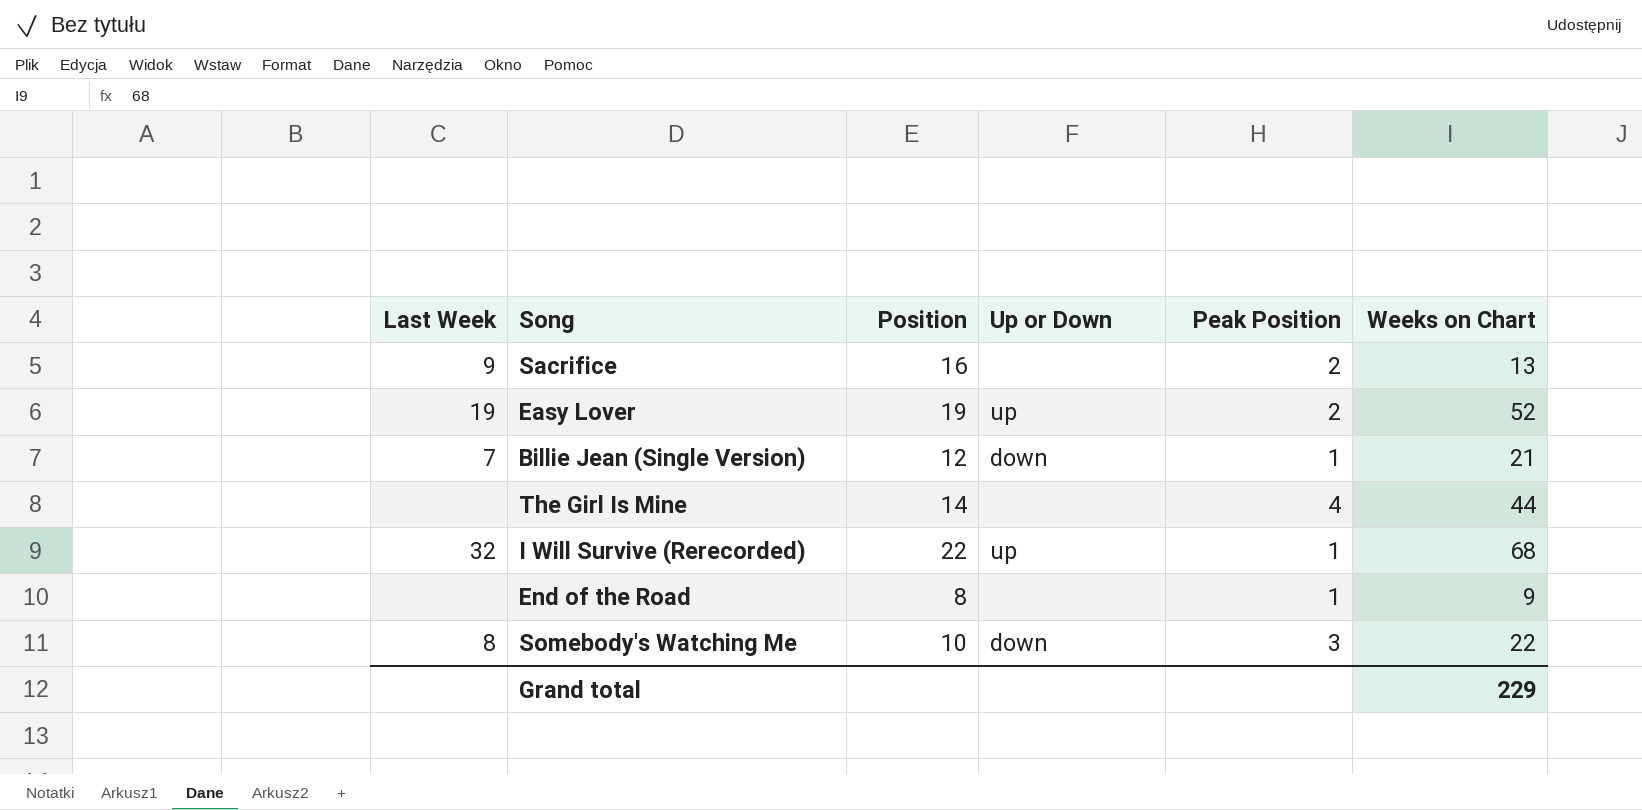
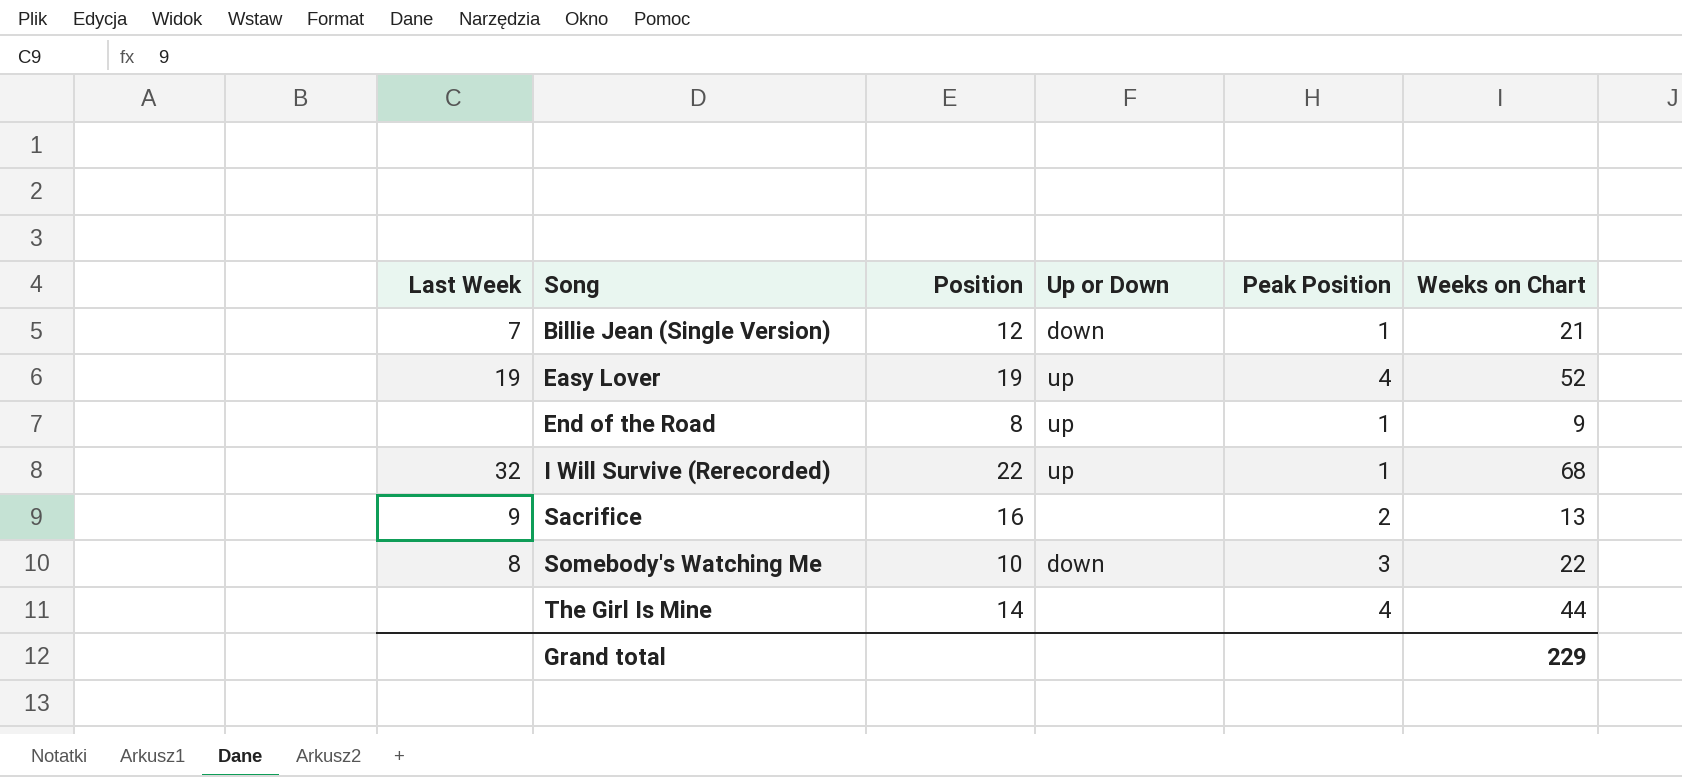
row order: none -> Song ascending
Easy Lover | Peak Position: 2 -> 4
End of the Road | Up or Down: none -> up

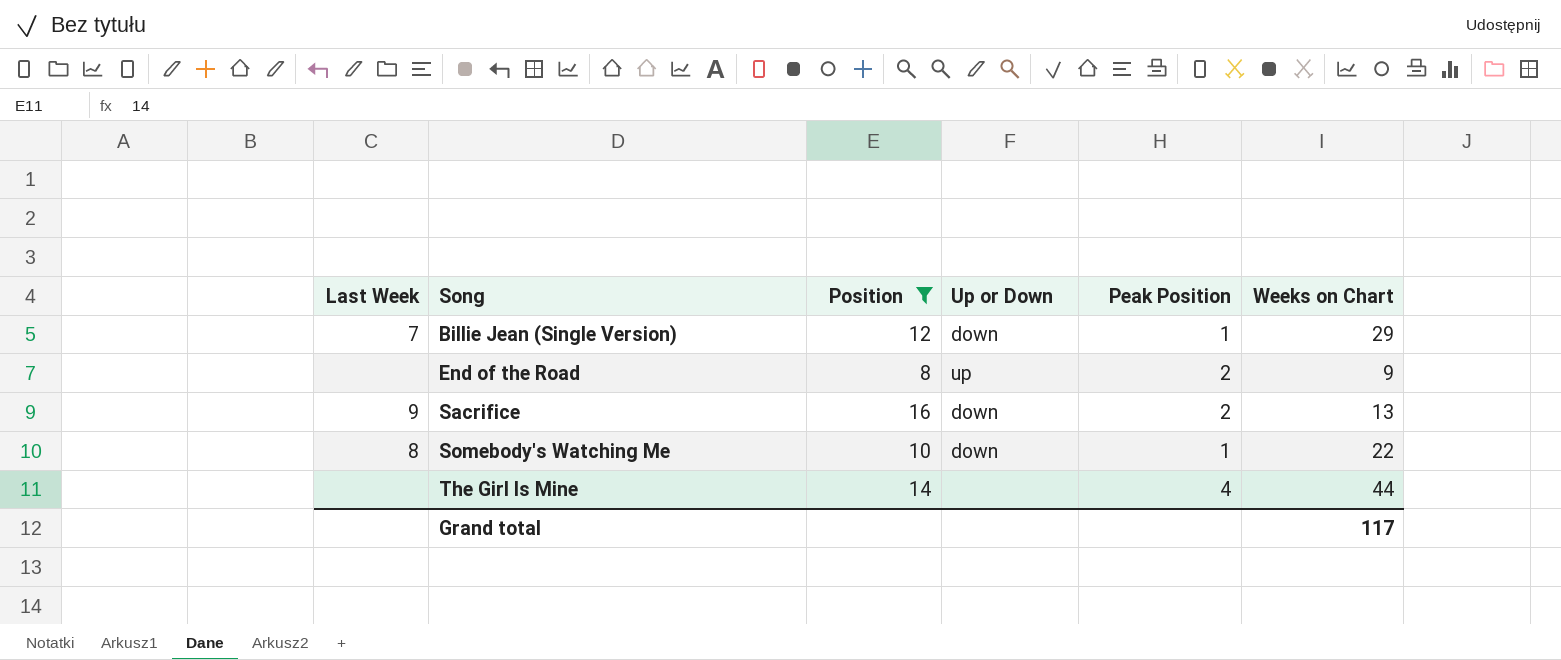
filter: none -> Position <= 16
Billie Jean (Single Version) | Weeks on Chart: 21 -> 29
End of the Road | Peak Position: 1 -> 2
Sacrifice | Up or Down: none -> down
Somebody's Watching Me | Peak Position: 3 -> 1
Grand total | Weeks on Chart: 229 -> 117

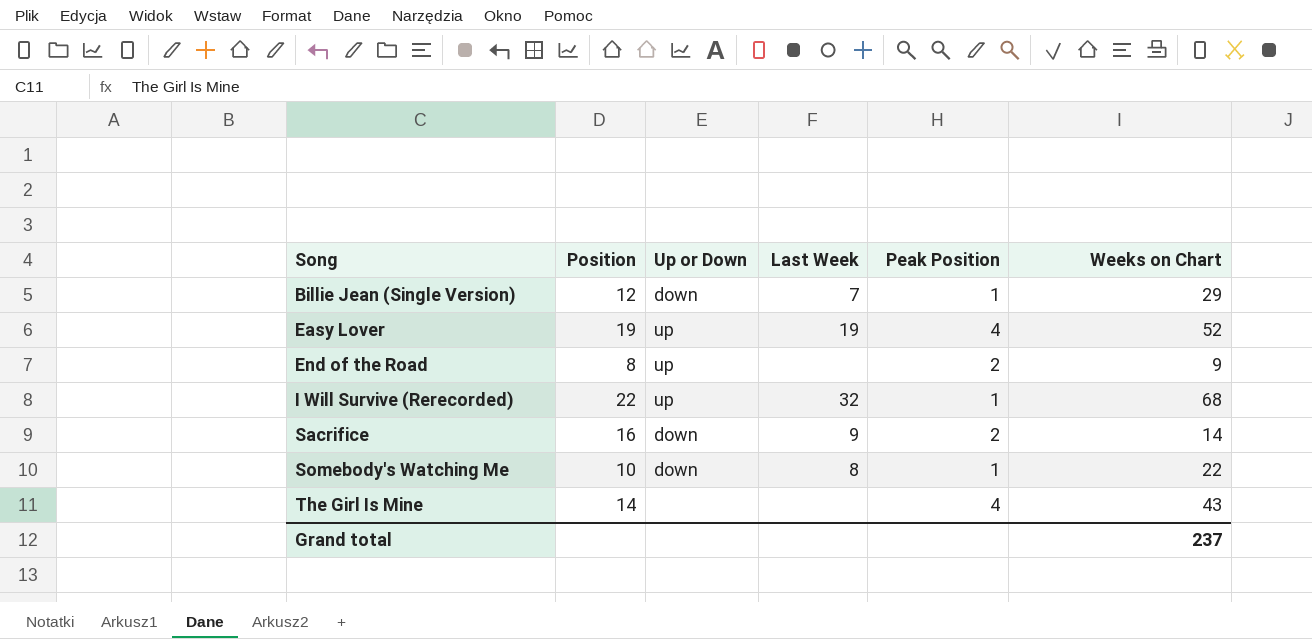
filter: Position <= 16 -> none
column Last Week | position: 1 -> 4
Sacrifice | Weeks on Chart: 13 -> 14
The Girl Is Mine | Weeks on Chart: 44 -> 43
Grand total | Weeks on Chart: 117 -> 237

